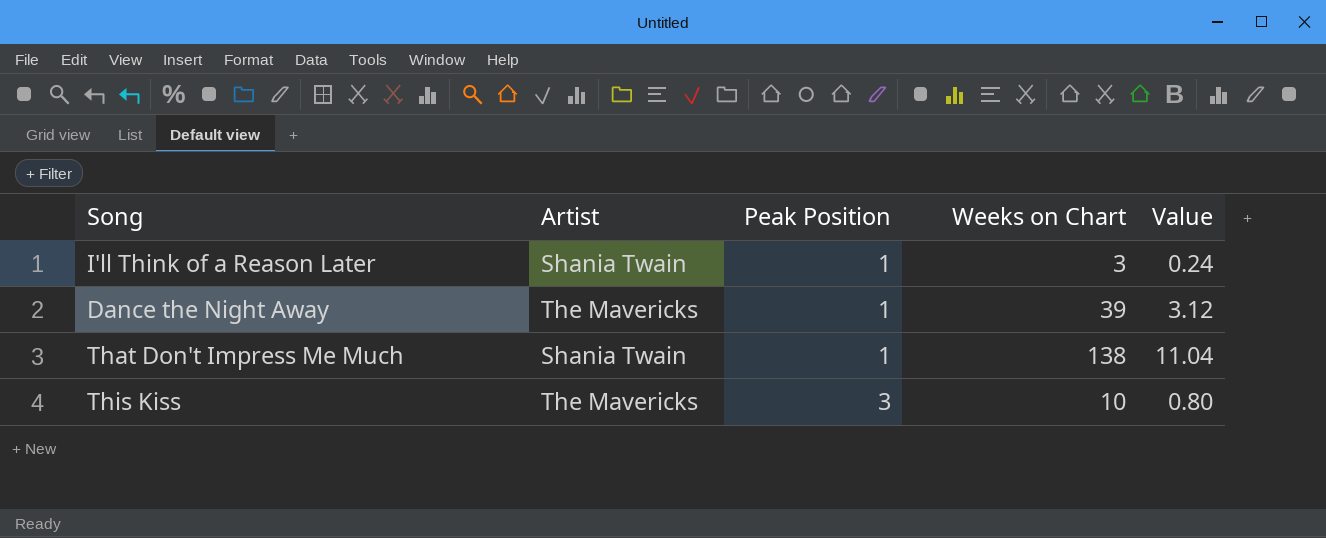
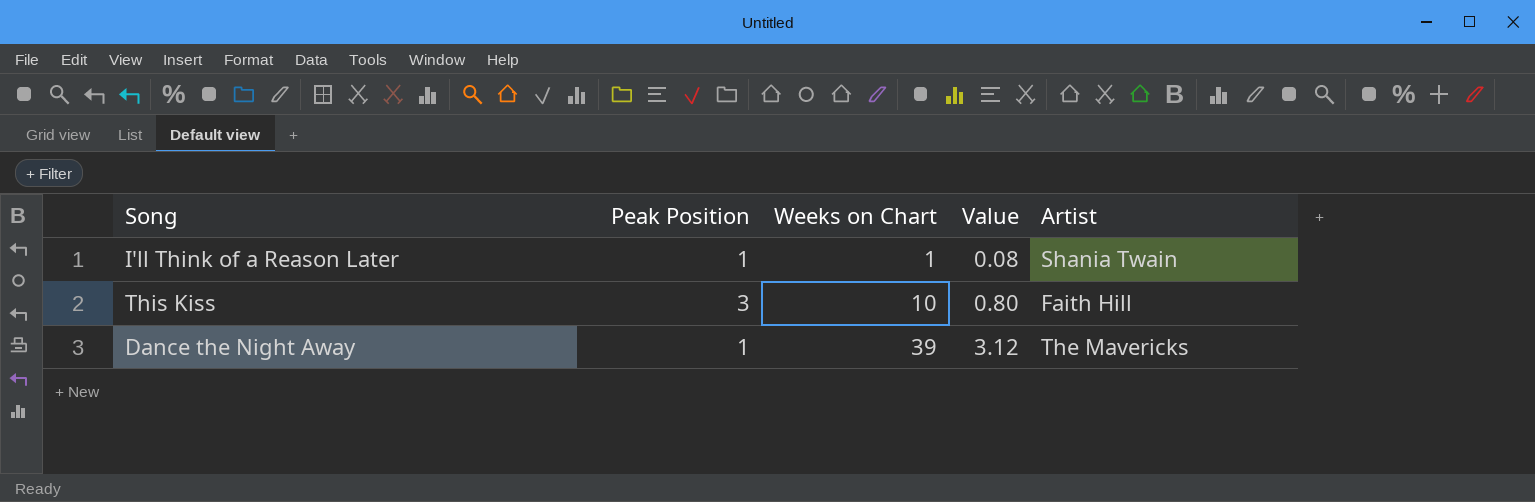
row order: Peak Position ascending -> Weeks on Chart ascending
column Artist | position: 2 -> 5
row That Don't Impress Me Much: Shania Twain | 1 | 138 | 11.04 -> none
I'll Think of a Reason Later | Weeks on Chart: 3 -> 1
I'll Think of a Reason Later | Value: 0.24 -> 0.08
This Kiss | Artist: The Mavericks -> Faith Hill

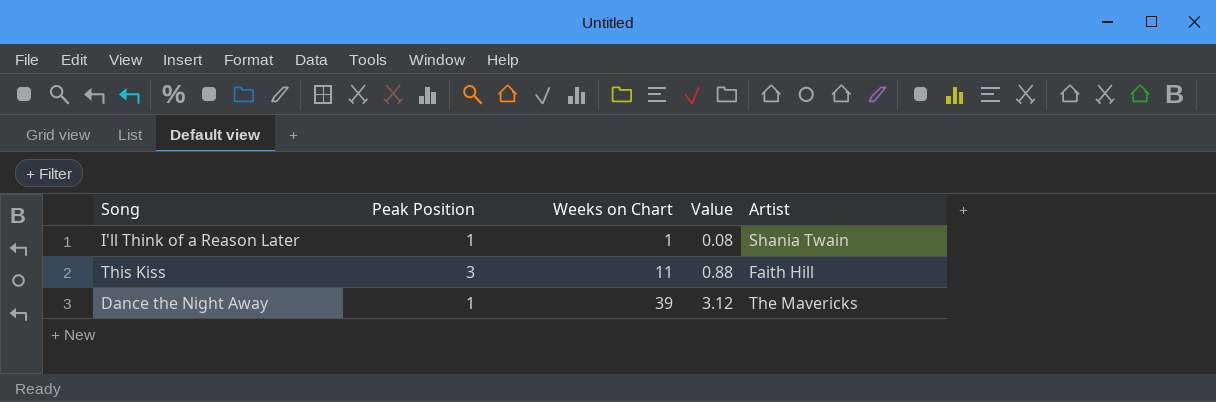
This Kiss | Weeks on Chart: 10 -> 11
This Kiss | Value: 0.80 -> 0.88

